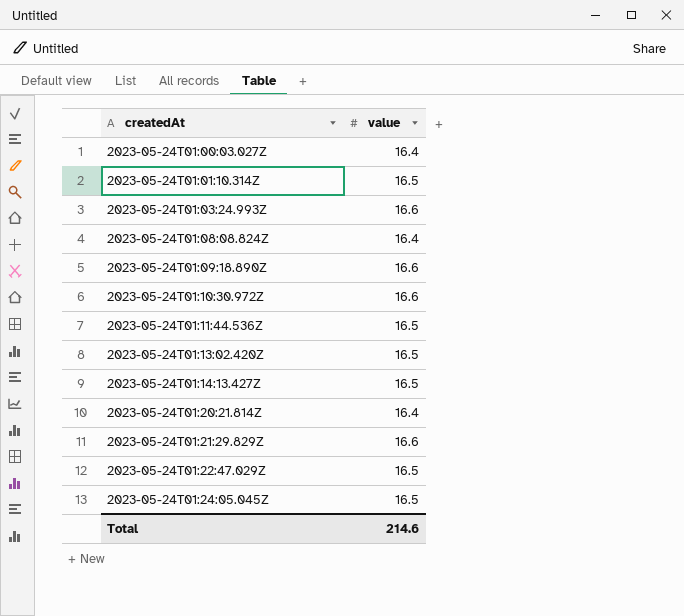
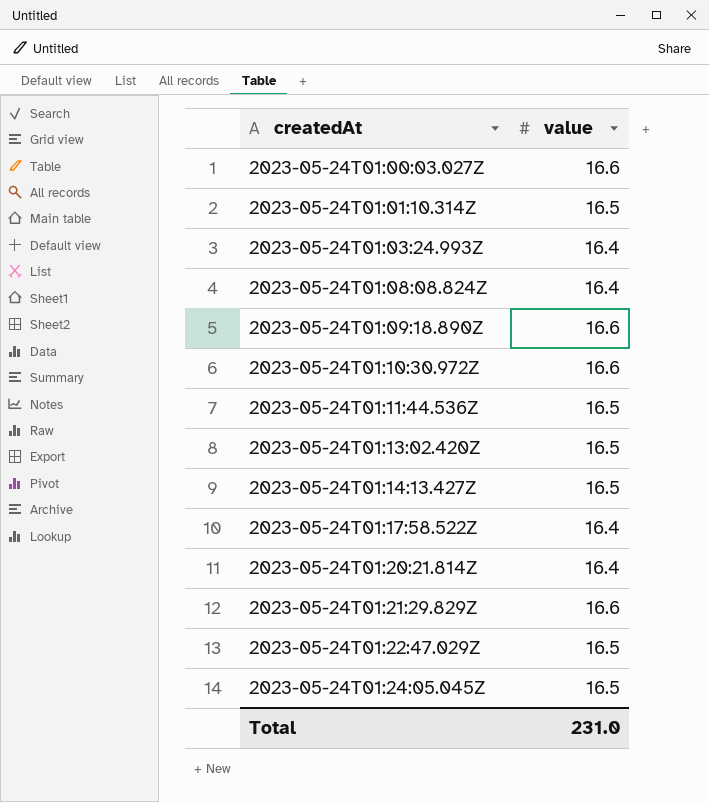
2023-05-24T01:00:03.027Z | value: 16.4 -> 16.6
2023-05-24T01:03:24.993Z | value: 16.6 -> 16.4
row 2023-05-24T01:17:58.522Z: none -> 16.4
Total | value: 214.6 -> 231.0

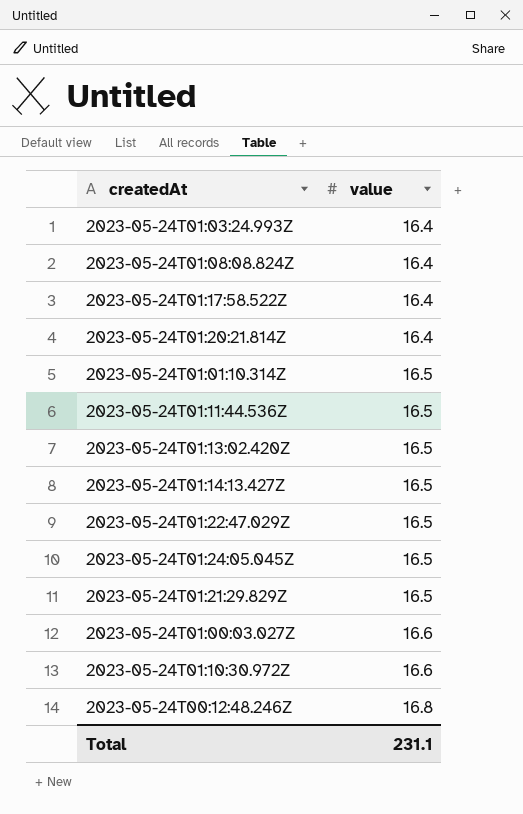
row order: createdAt ascending -> value ascending
row 2023-05-24T01:09:18.890Z: 16.6 -> none
2023-05-24T01:21:29.829Z | value: 16.6 -> 16.5
row 2023-05-24T00:12:48.246Z: none -> 16.8
Total | value: 231.0 -> 231.1

